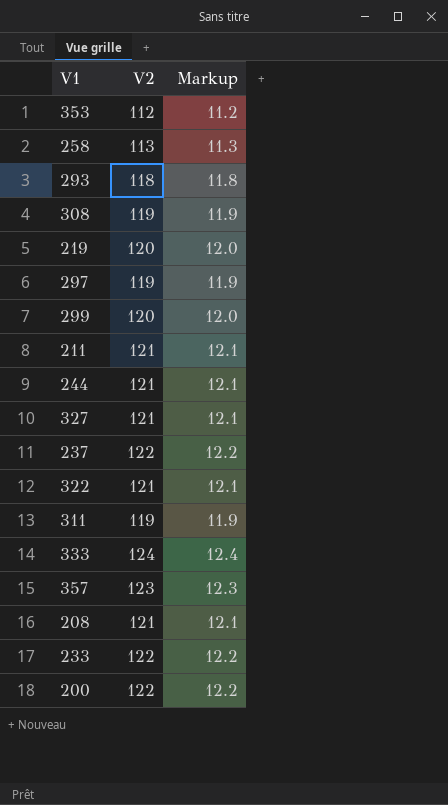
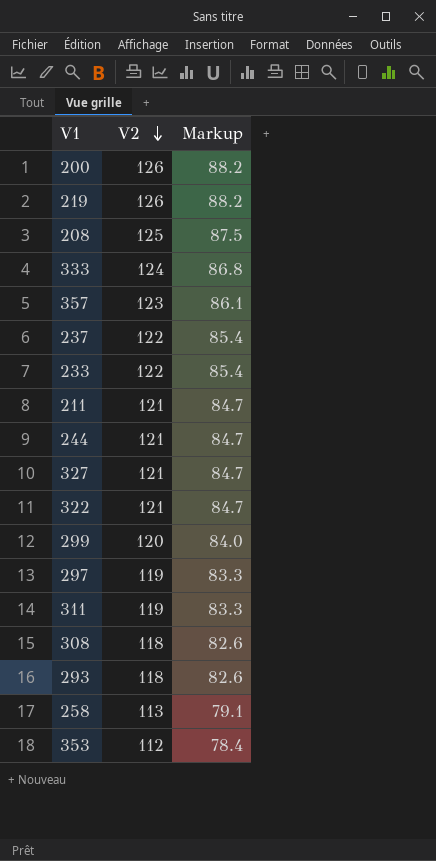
row order: none -> V2 descending
column Markup | formula: [V2] * 0.1 -> [V2] * 0.7
200 | V2: 122 -> 126
219 | V2: 120 -> 126
208 | V2: 121 -> 125
308 | V2: 119 -> 118

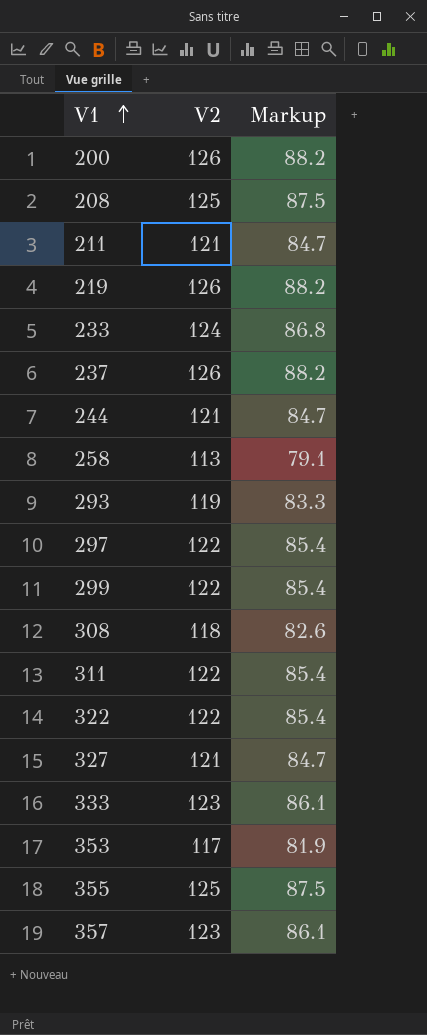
row order: V2 descending -> V1 ascending
233 | V2: 122 -> 124
233 | Markup: 85.4 -> 86.8
237 | V2: 122 -> 126
237 | Markup: 85.4 -> 88.2
293 | V2: 118 -> 119
293 | Markup: 82.6 -> 83.3
297 | V2: 119 -> 122
297 | Markup: 83.3 -> 85.4
299 | V2: 120 -> 122
299 | Markup: 84.0 -> 85.4
311 | V2: 119 -> 122
311 | Markup: 83.3 -> 85.4
322 | V2: 121 -> 122
322 | Markup: 84.7 -> 85.4
333 | V2: 124 -> 123
333 | Markup: 86.8 -> 86.1
353 | V2: 112 -> 117
353 | Markup: 78.4 -> 81.9
row 355: none -> 125 | 87.5

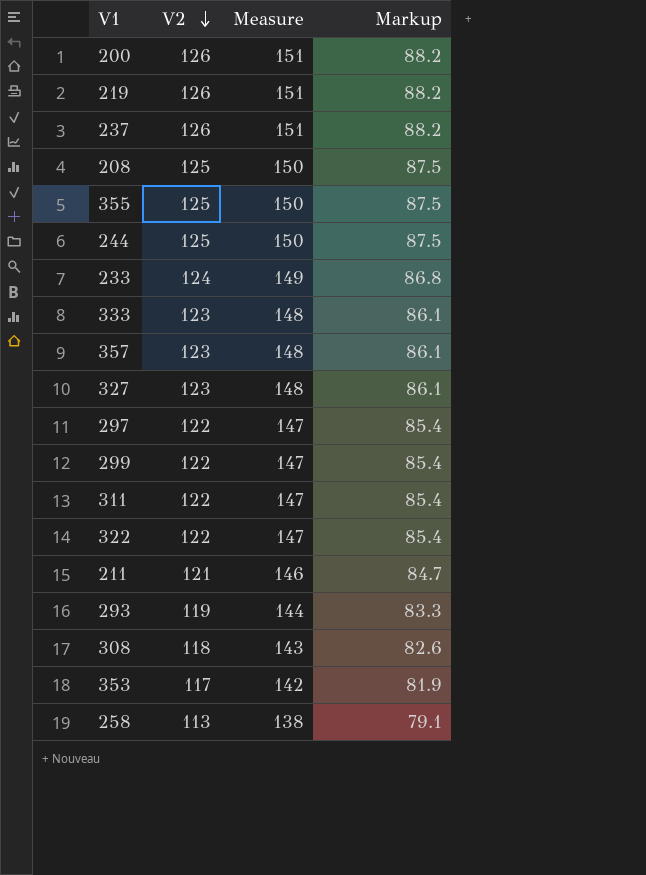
row order: V1 ascending -> V2 descending
column Measure | formula: none -> [V2] + 25
244 | V2: 121 -> 125
244 | Markup: 84.7 -> 87.5
327 | V2: 121 -> 123
327 | Markup: 84.7 -> 86.1

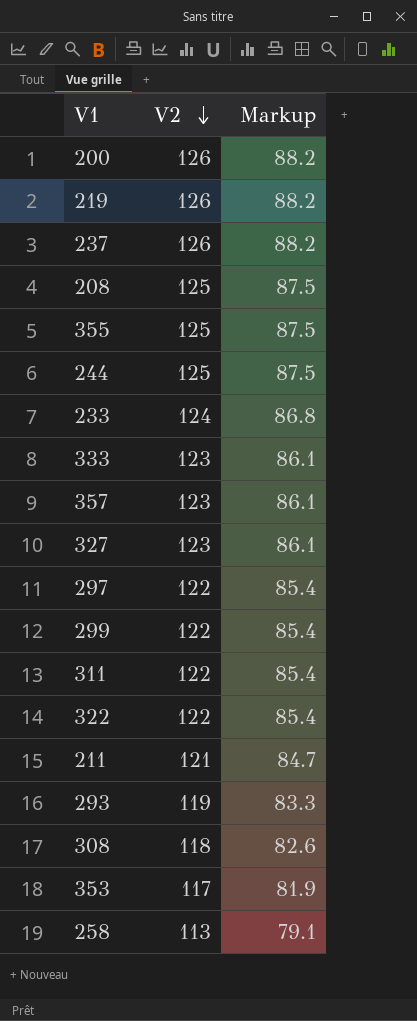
column Measure | formula: [V2] + 25 -> none

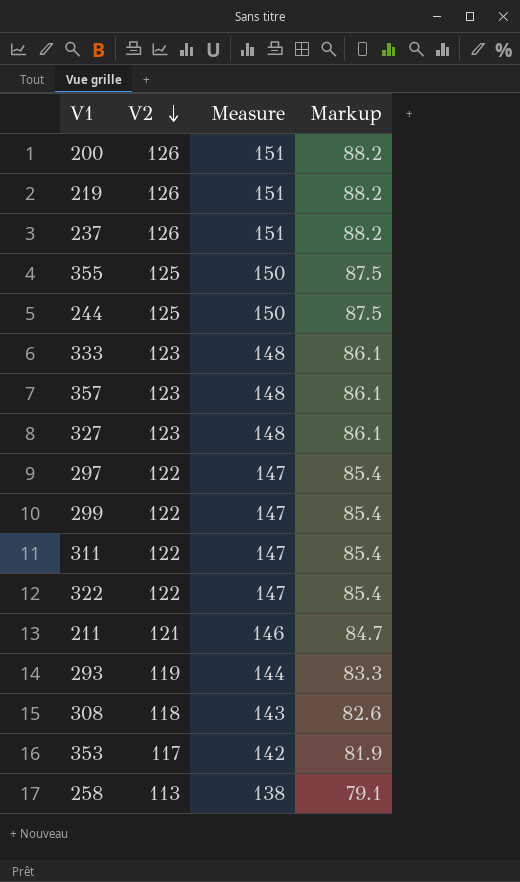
column Measure | formula: none -> [V2] + 25
row 208: 125 | 87.5 -> none
row 233: 124 | 86.8 -> none

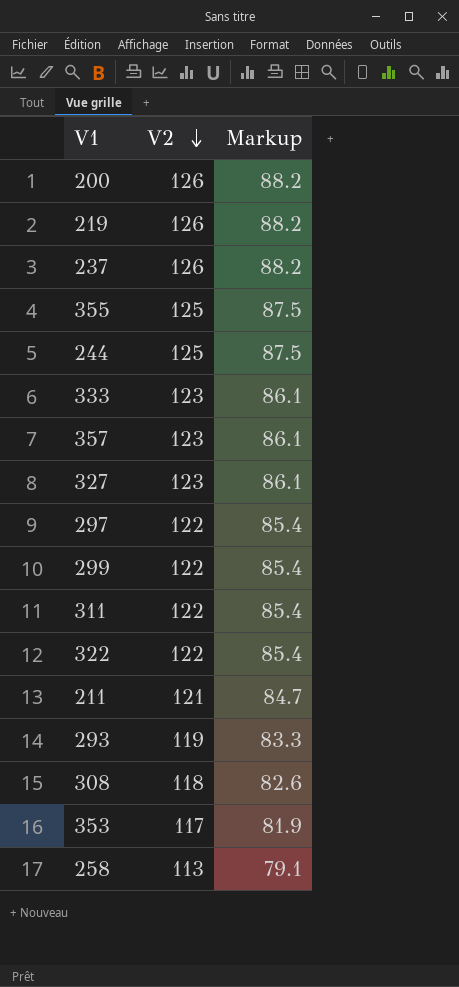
column Measure | formula: [V2] + 25 -> none

